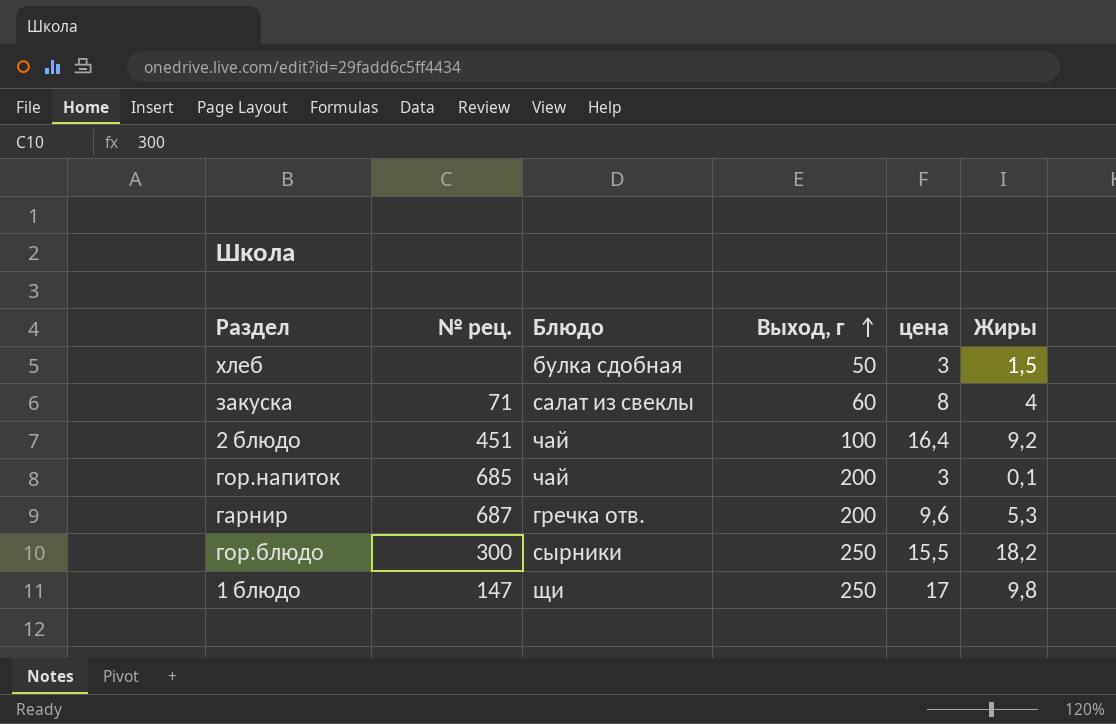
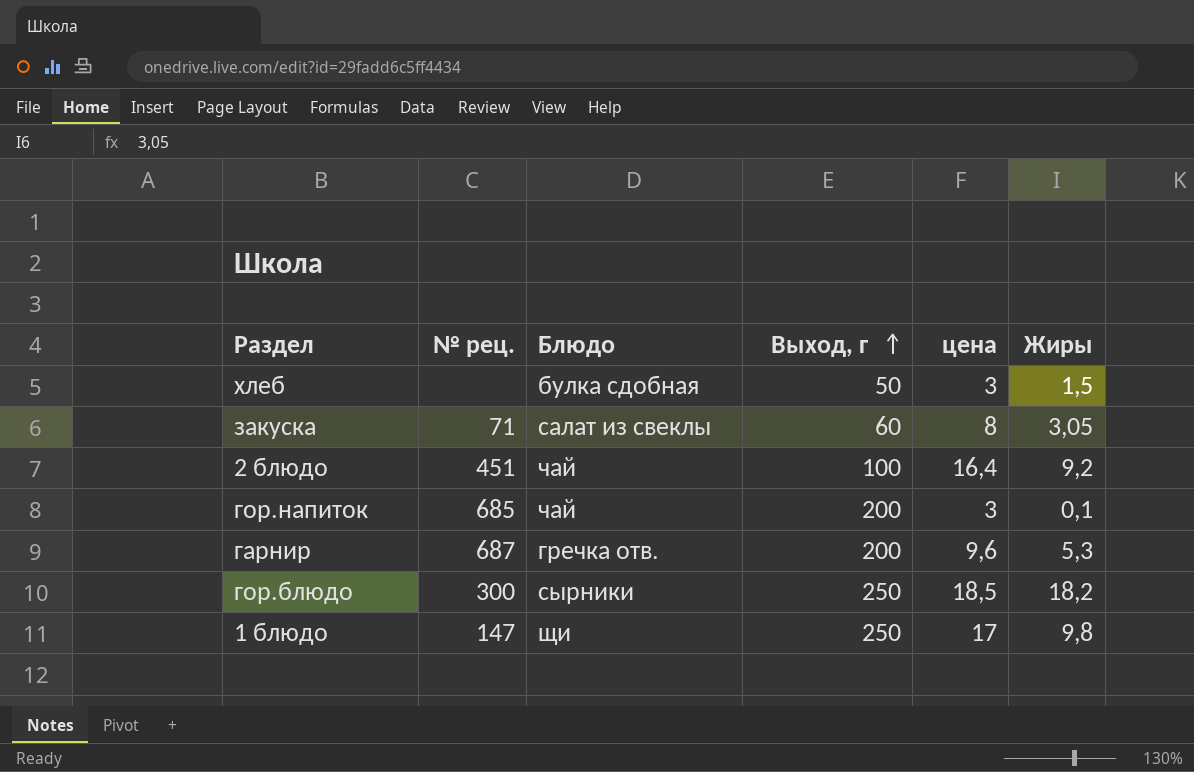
закуска | Жиры: 4 -> 3,05
гор.блюдо | цена: 15,5 -> 18,5

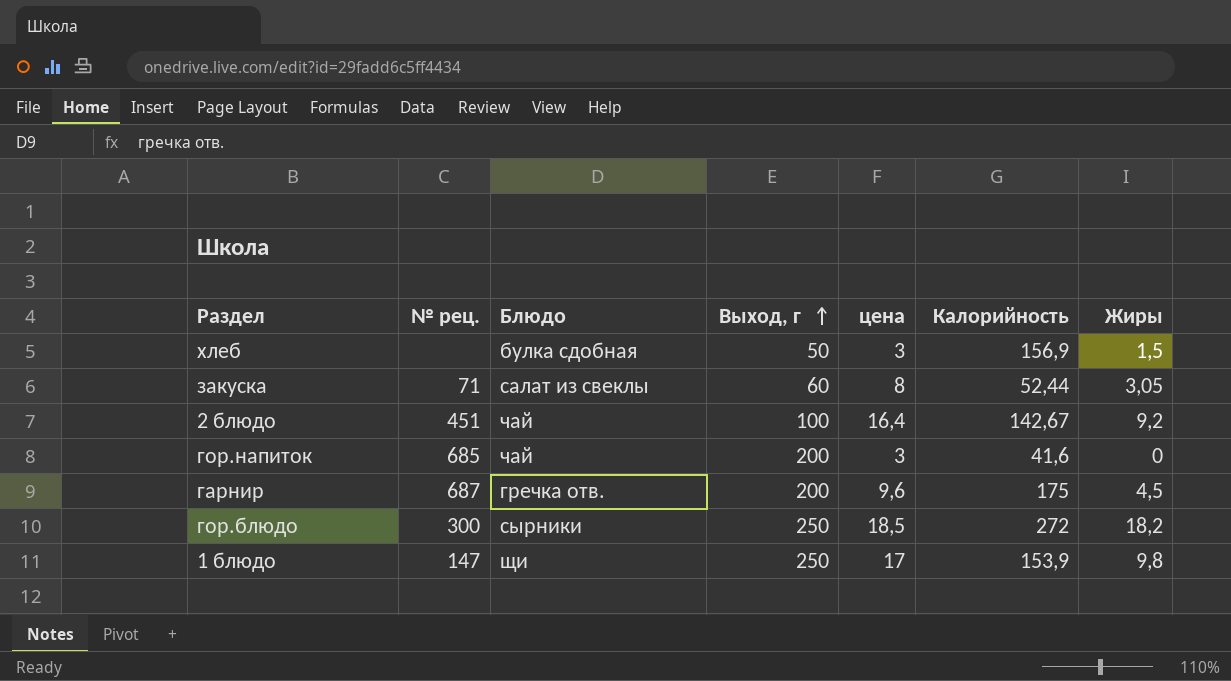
column Калорийность | position: none -> 6
гор.напиток | Жиры: 0,1 -> 0
гарнир | Жиры: 5,3 -> 4,5

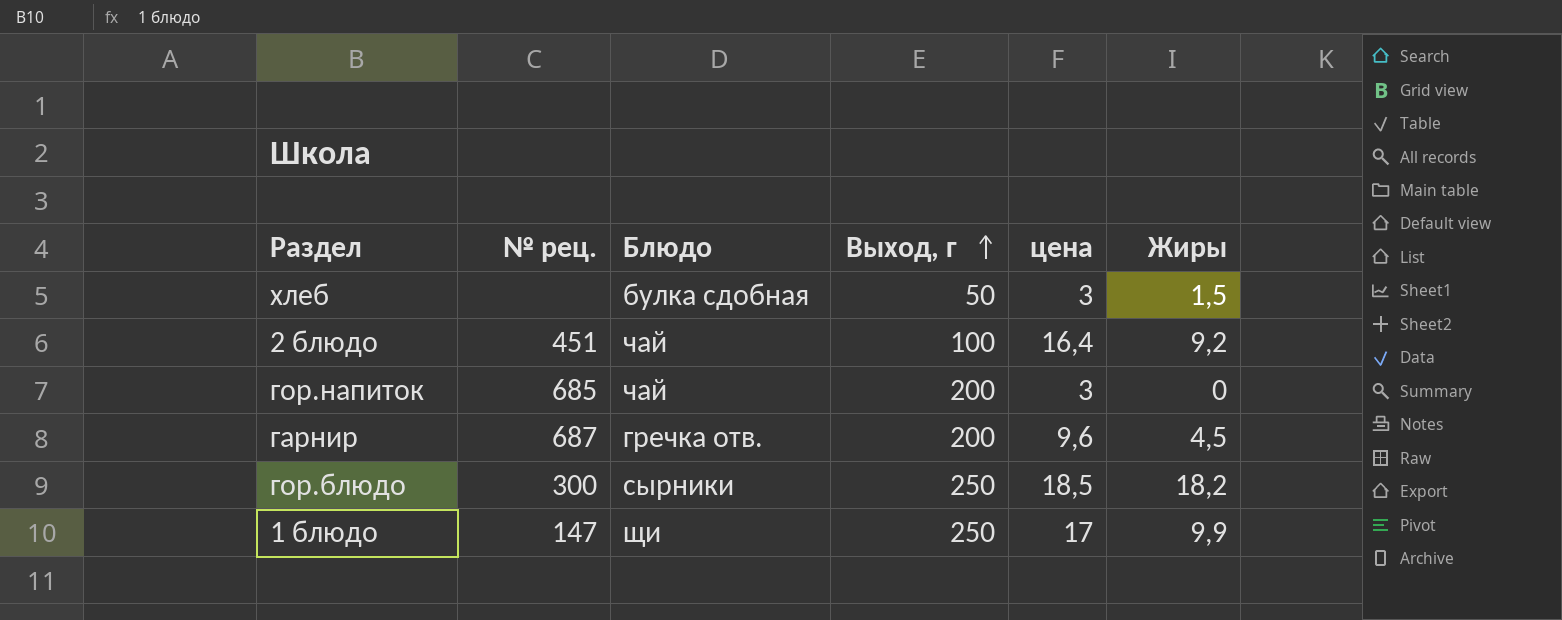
column Калорийность | position: 6 -> none
row закуска: 71 | салат из свеклы | 60 | 8 | 52,44 | 3,05 -> none
1 блюдо | Жиры: 9,8 -> 9,9

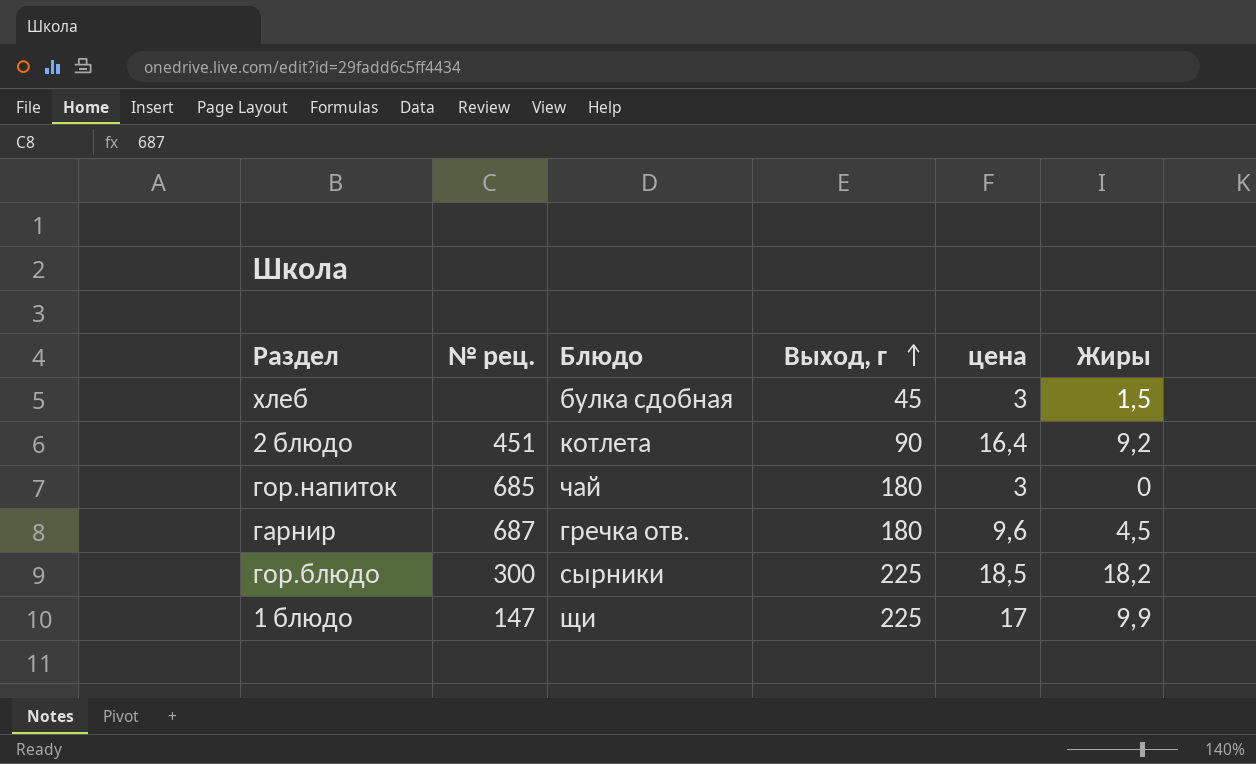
хлеб | Выход, г: 50 -> 45
2 блюдо | Блюдо: чай -> котлета
2 блюдо | Выход, г: 100 -> 90
гор.напиток | Выход, г: 200 -> 180
гарнир | Выход, г: 200 -> 180
гор.блюдо | Выход, г: 250 -> 225
1 блюдо | Выход, г: 250 -> 225

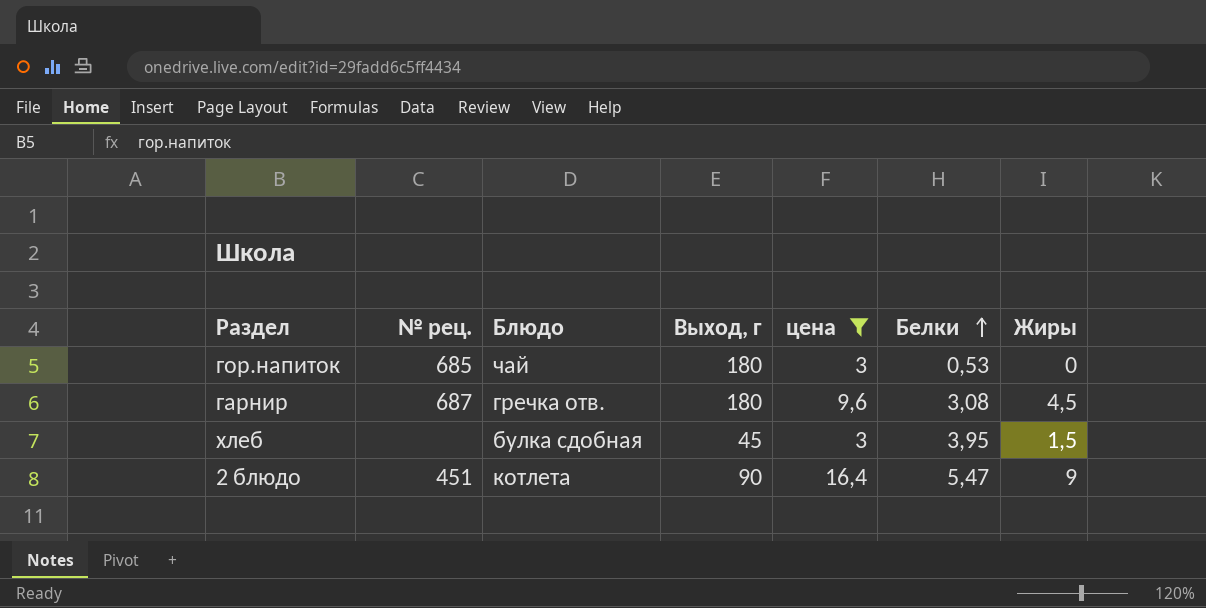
filter: none -> цена <= 16,4
row order: Выход, г ascending -> Белки ascending
column Белки | position: none -> 6
2 блюдо | Жиры: 9,2 -> 9

